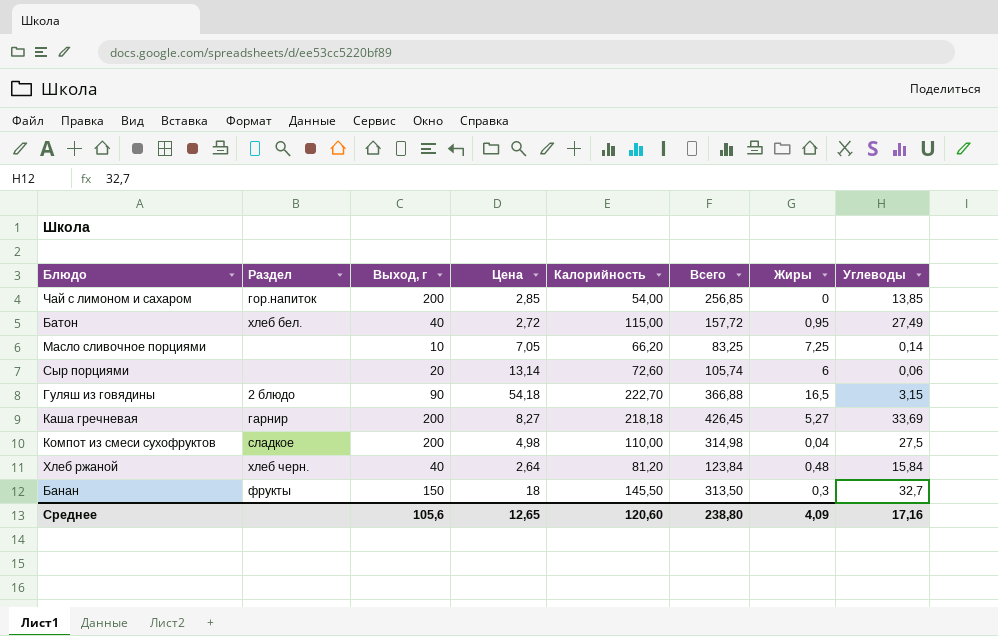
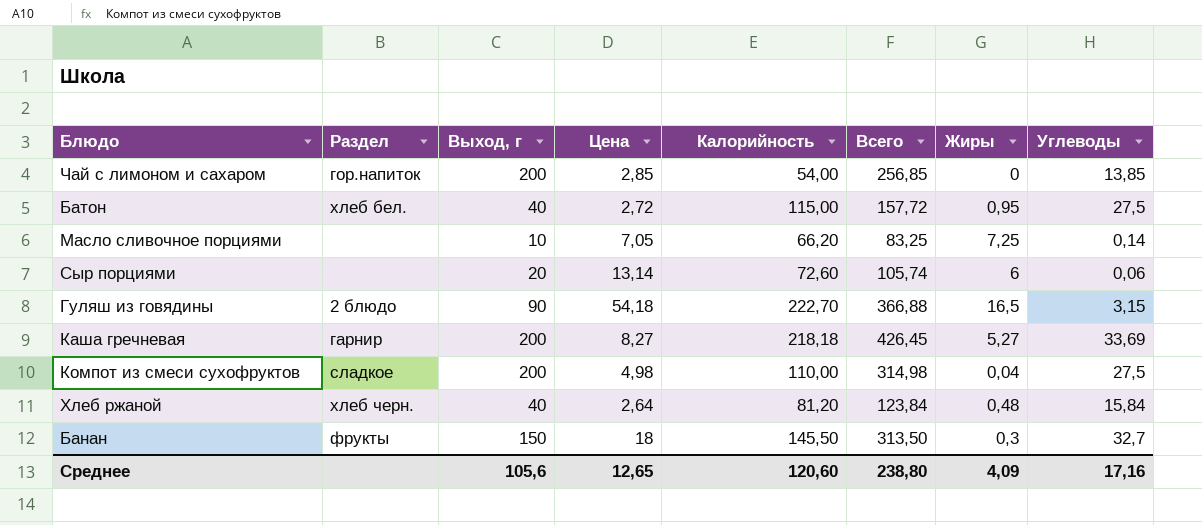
Батон | Углеводы: 27,49 -> 27,5

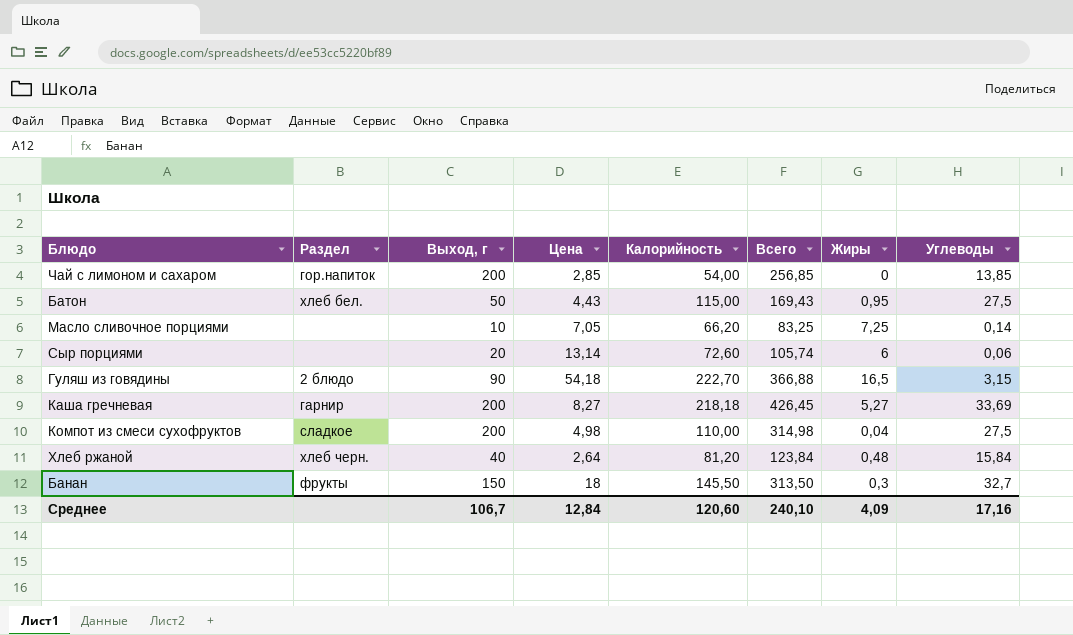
Батон | Выход, г: 40 -> 50
Батон | Цена: 2,72 -> 4,43
Батон | Всего: 157,72 -> 169,43
Среднее | Выход, г: 105,6 -> 106,7
Среднее | Цена: 12,65 -> 12,84
Среднее | Всего: 238,80 -> 240,10

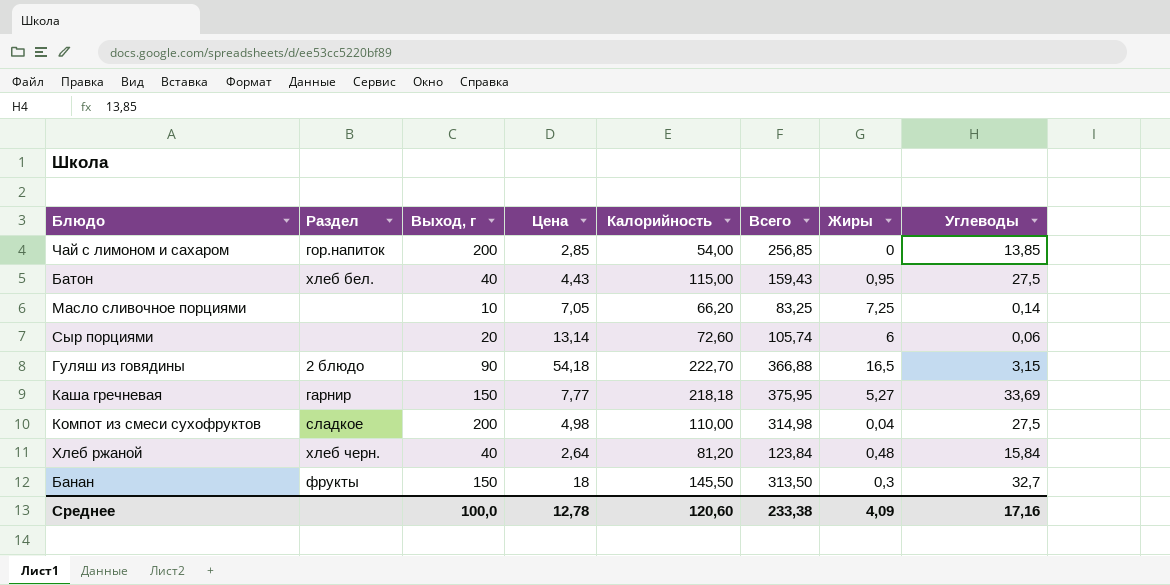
Батон | Выход, г: 50 -> 40
Батон | Всего: 169,43 -> 159,43
Каша гречневая | Выход, г: 200 -> 150
Каша гречневая | Цена: 8,27 -> 7,77
Каша гречневая | Всего: 426,45 -> 375,95
Среднее | Выход, г: 106,7 -> 100,0
Среднее | Цена: 12,84 -> 12,78
Среднее | Всего: 240,10 -> 233,38

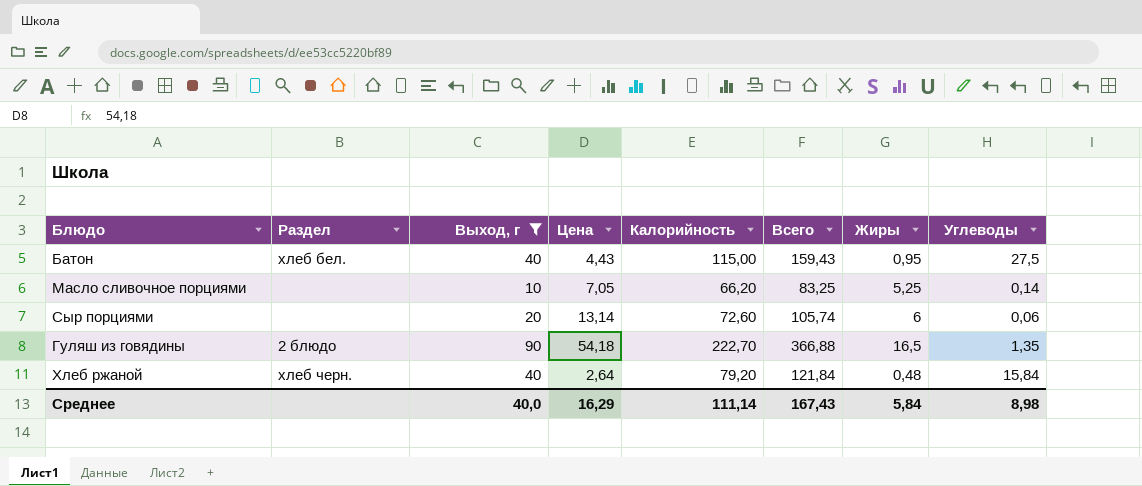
filter: none -> Выход, г <= 90
Масло сливочное порциями | Жиры: 7,25 -> 5,25
Гуляш из говядины | Углеводы: 3,15 -> 1,35
Хлеб ржаной | Калорийность: 81,20 -> 79,20
Хлеб ржаной | Всего: 123,84 -> 121,84
Среднее | Выход, г: 100,0 -> 40,0
Среднее | Цена: 12,78 -> 16,29
Среднее | Калорийность: 120,60 -> 111,14
Среднее | Всего: 233,38 -> 167,43
Среднее | Жиры: 4,09 -> 5,84
Среднее | Углеводы: 17,16 -> 8,98

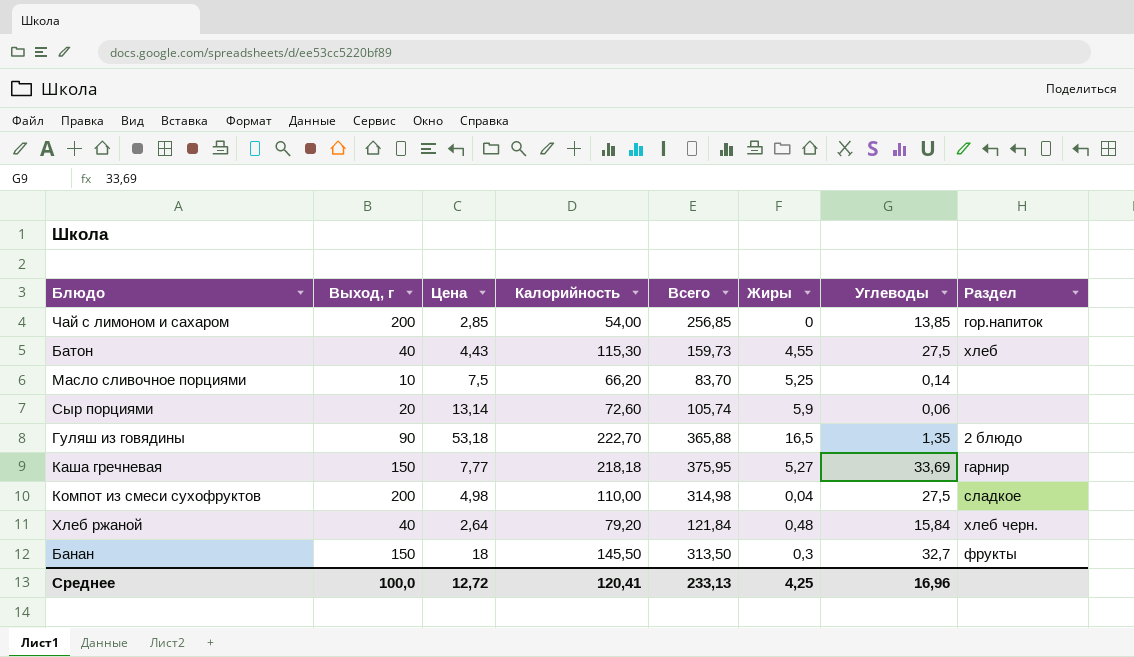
filter: Выход, г <= 90 -> none
column Раздел | position: 2 -> 8
Батон | Калорийность: 115,00 -> 115,30
Батон | Всего: 159,43 -> 159,73
Батон | Жиры: 0,95 -> 4,55
Батон | Раздел: хлеб бел. -> хлеб
Масло сливочное порциями | Цена: 7,05 -> 7,5
Масло сливочное порциями | Всего: 83,25 -> 83,70
Сыр порциями | Жиры: 6 -> 5,9
Гуляш из говядины | Цена: 54,18 -> 53,18
Гуляш из говядины | Всего: 366,88 -> 365,88
Среднее | Выход, г: 40,0 -> 100,0
Среднее | Цена: 16,29 -> 12,72
Среднее | Калорийность: 111,14 -> 120,41
Среднее | Всего: 167,43 -> 233,13
Среднее | Жиры: 5,84 -> 4,25
Среднее | Углеводы: 8,98 -> 16,96

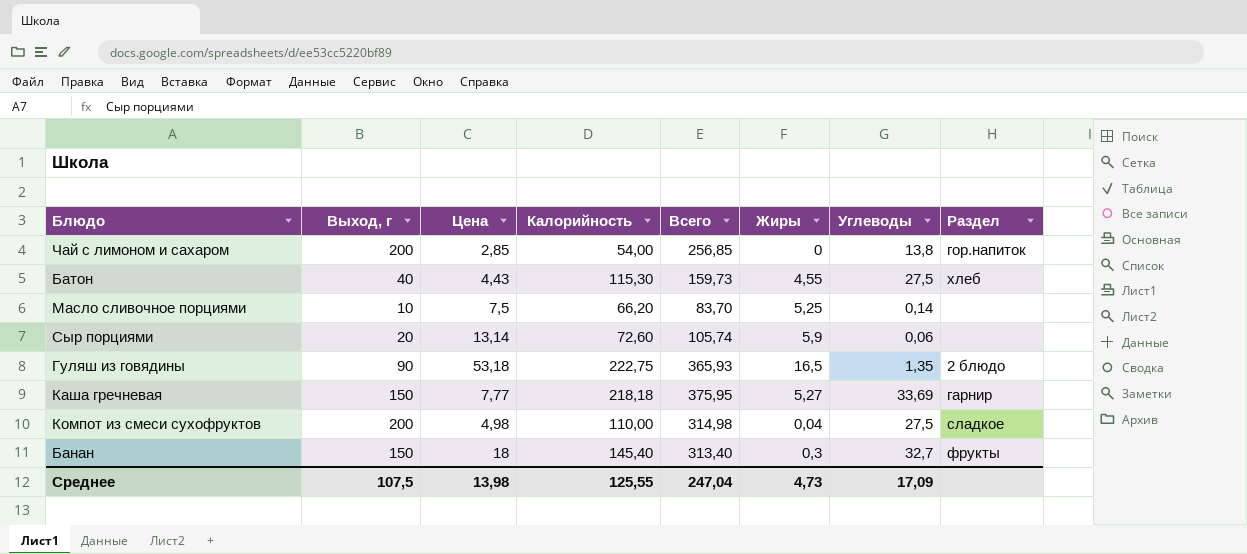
row Хлеб ржаной: 40 | 2,64 | 79,20 | 121,84 | 0,48 | 15,84 | хлеб черн. -> none
Чай с лимоном и сахаром | Углеводы: 13,85 -> 13,8
Гуляш из говядины | Калорийность: 222,70 -> 222,75
Гуляш из говядины | Всего: 365,88 -> 365,93
Банан | Калорийность: 145,50 -> 145,40
Банан | Всего: 313,50 -> 313,40
Среднее | Выход, г: 100,0 -> 107,5
Среднее | Цена: 12,72 -> 13,98
Среднее | Калорийность: 120,41 -> 125,55
Среднее | Всего: 233,13 -> 247,04
Среднее | Жиры: 4,25 -> 4,73
Среднее | Углеводы: 16,96 -> 17,09

